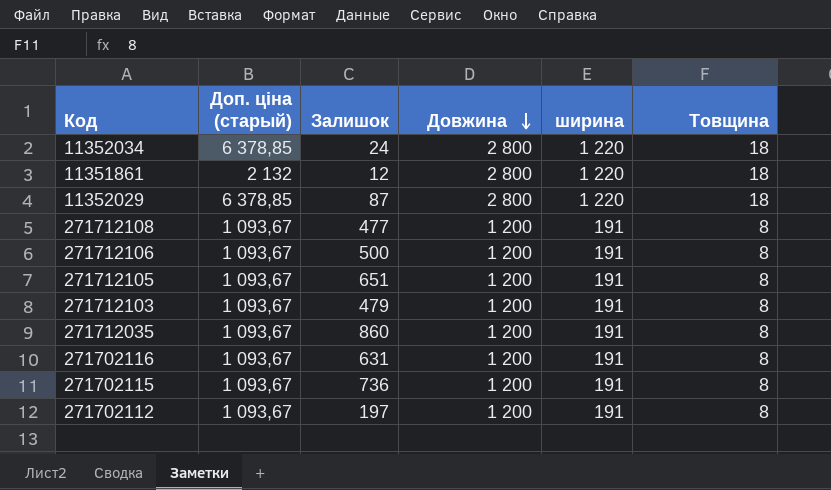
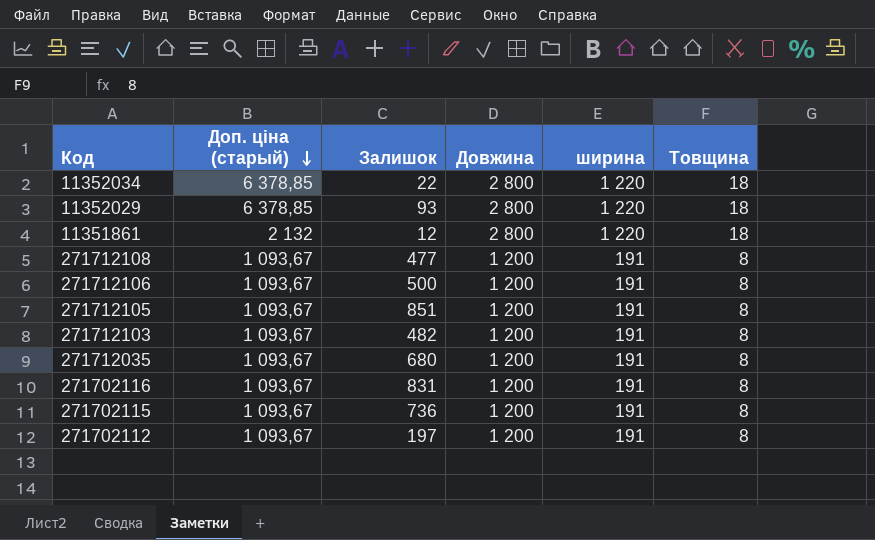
row order: Довжина descending -> Доп. ціна (старый) descending
11352034 | Залишок: 24 -> 22
11352029 | Залишок: 87 -> 93
271712105 | Залишок: 651 -> 851
271712103 | Залишок: 479 -> 482
271712035 | Залишок: 860 -> 680
271702116 | Залишок: 631 -> 831

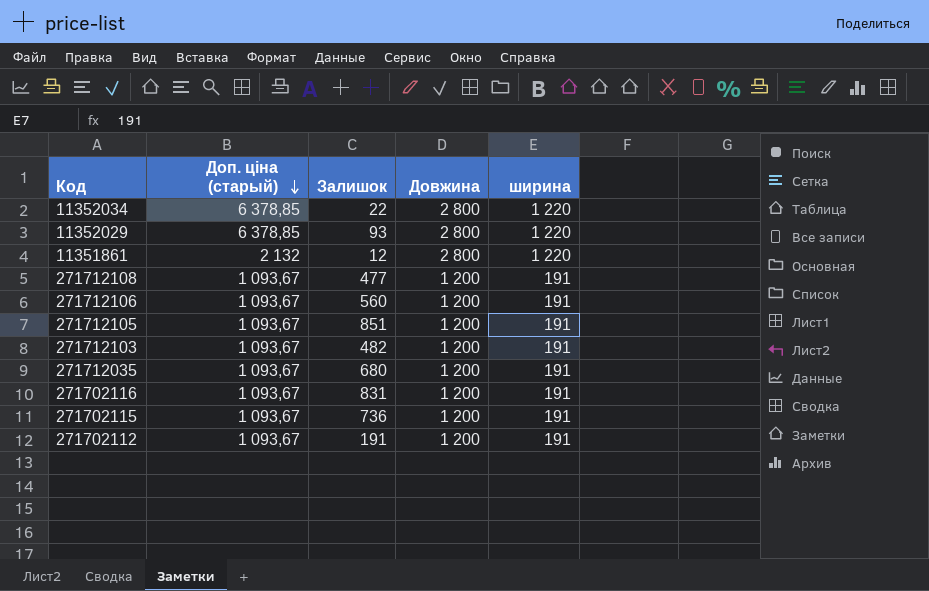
column Товщина | position: 6 -> none
271712106 | Залишок: 500 -> 560
271702112 | Залишок: 197 -> 191

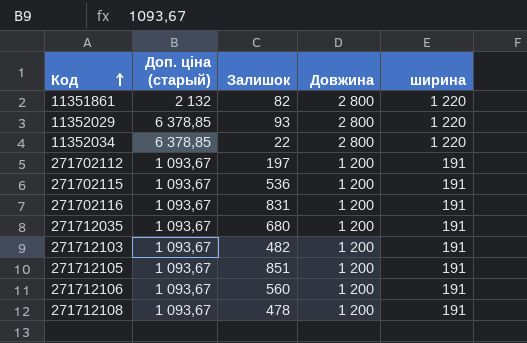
row order: Доп. ціна (старый) descending -> Код ascending
11351861 | Залишок: 12 -> 82
271702112 | Залишок: 191 -> 197
271702115 | Залишок: 736 -> 536
271712108 | Залишок: 477 -> 478

